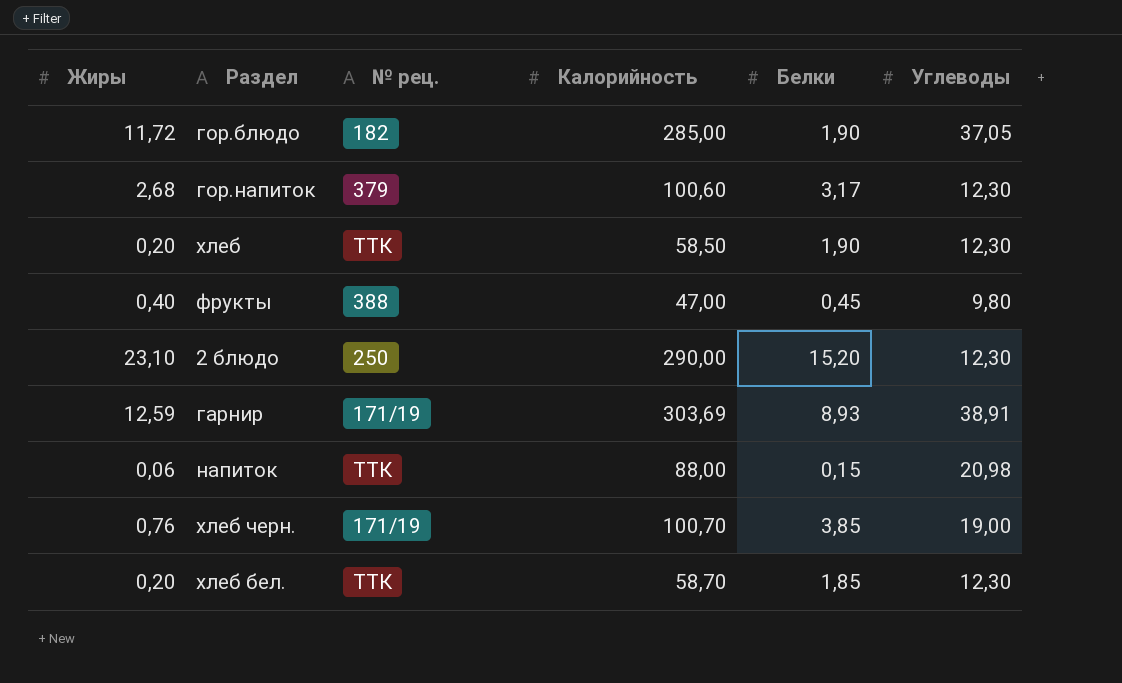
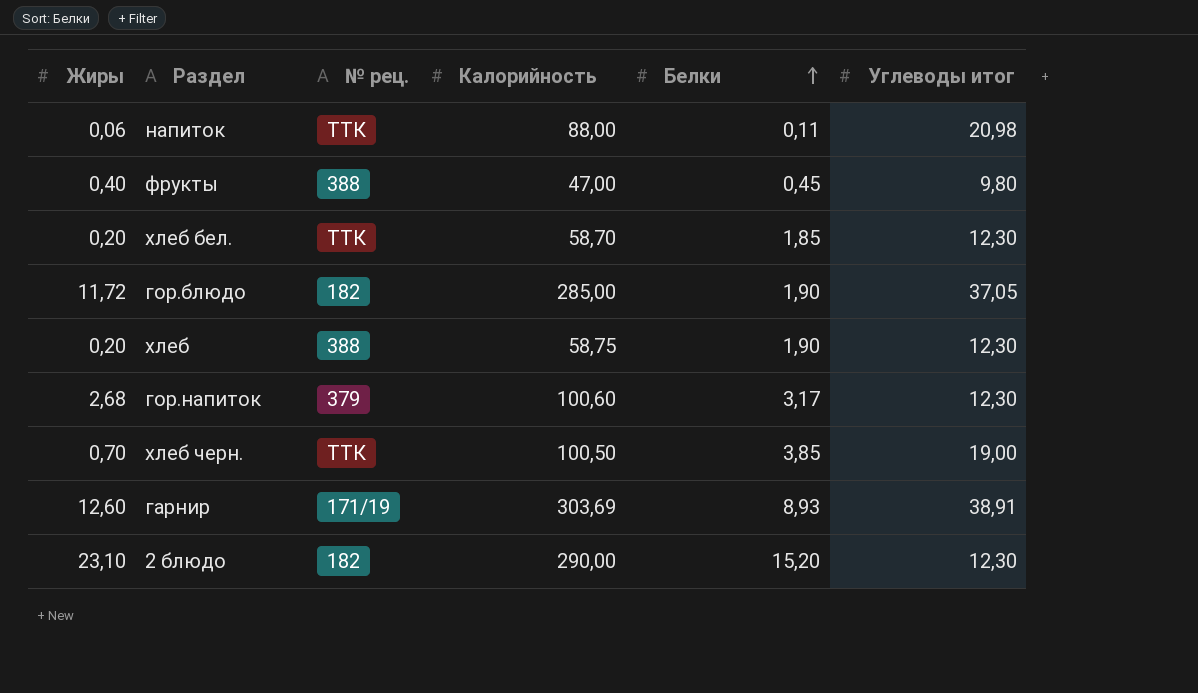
row order: none -> Белки ascending
column name: Углеводы -> Углеводы итог
напиток | Белки: 0,15 -> 0,11
хлеб | № рец.: ТТК -> 388
хлеб | Калорийность: 58,50 -> 58,75
хлеб черн. | Жиры: 0,76 -> 0,70
хлеб черн. | № рец.: 171/19 -> ТТК
хлеб черн. | Калорийность: 100,70 -> 100,50
гарнир | Жиры: 12,59 -> 12,60
2 блюдо | № рец.: 250 -> 182

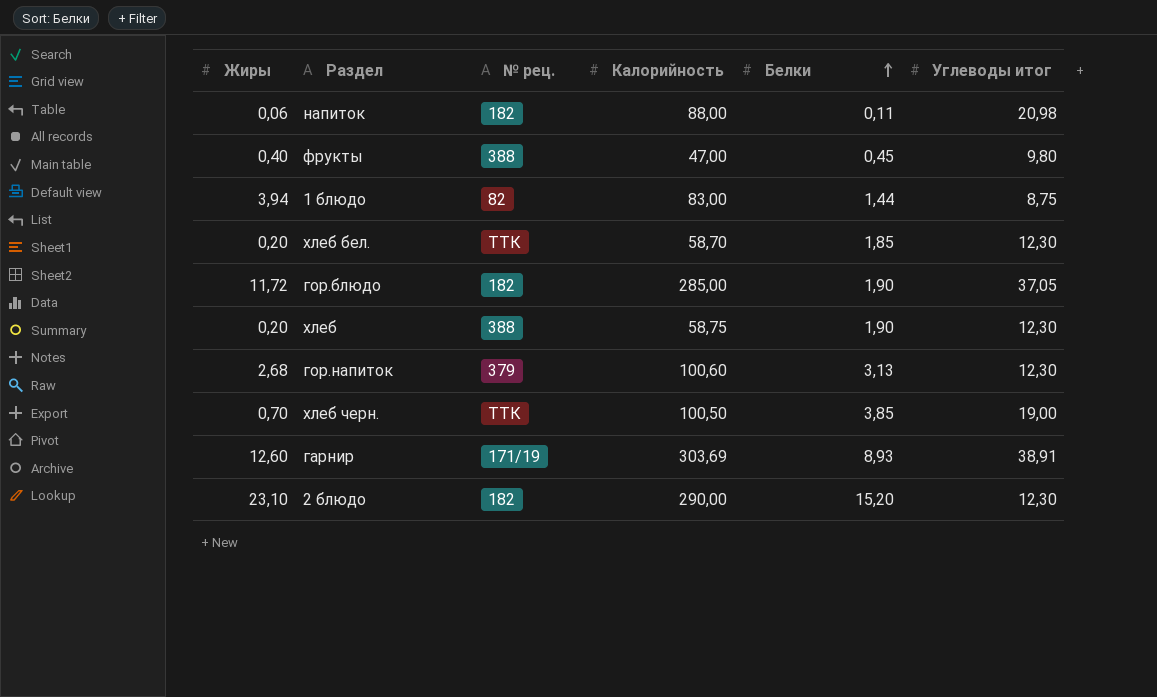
напиток | № рец.: ТТК -> 182
row 1 блюдо: none -> 3,94 | 82 | 83,00 | 1,44 | 8,75
гор.напиток | Белки: 3,17 -> 3,13

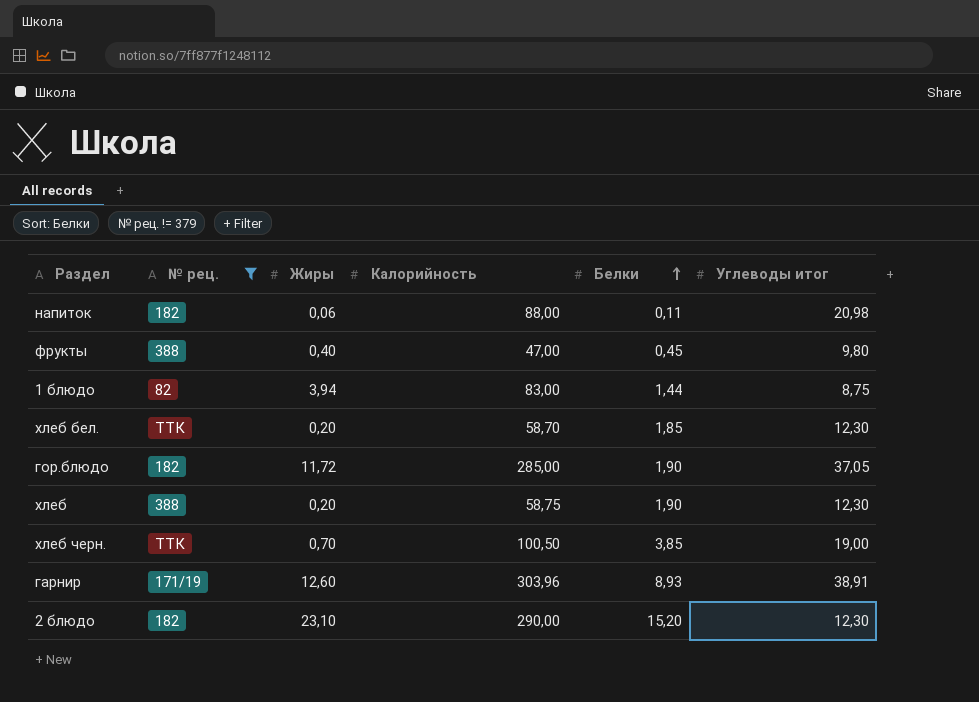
filter: none -> № рец. != 379
column Жиры | position: 1 -> 3
гарнир | Калорийность: 303,69 -> 303,96

